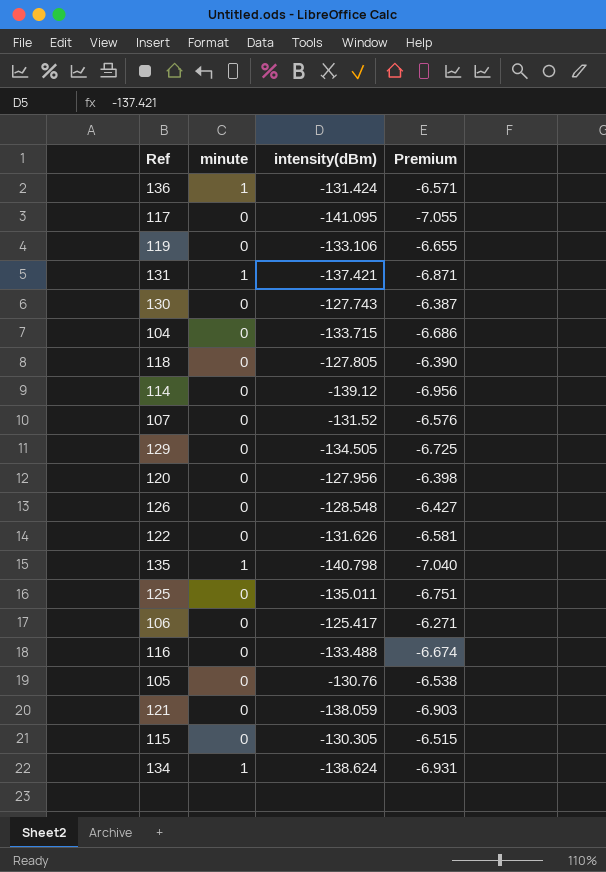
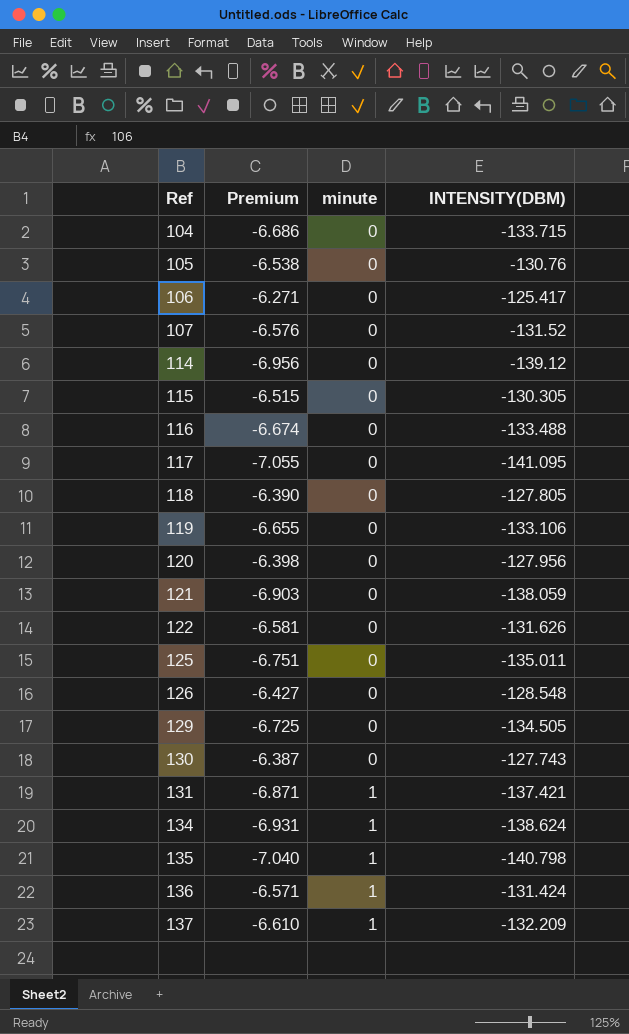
row order: none -> Ref ascending
column Premium | position: 4 -> 2
column name: intensity(dBm) -> INTENSITY(DBM)
row 137: none -> -6.610 | 1 | -132.209

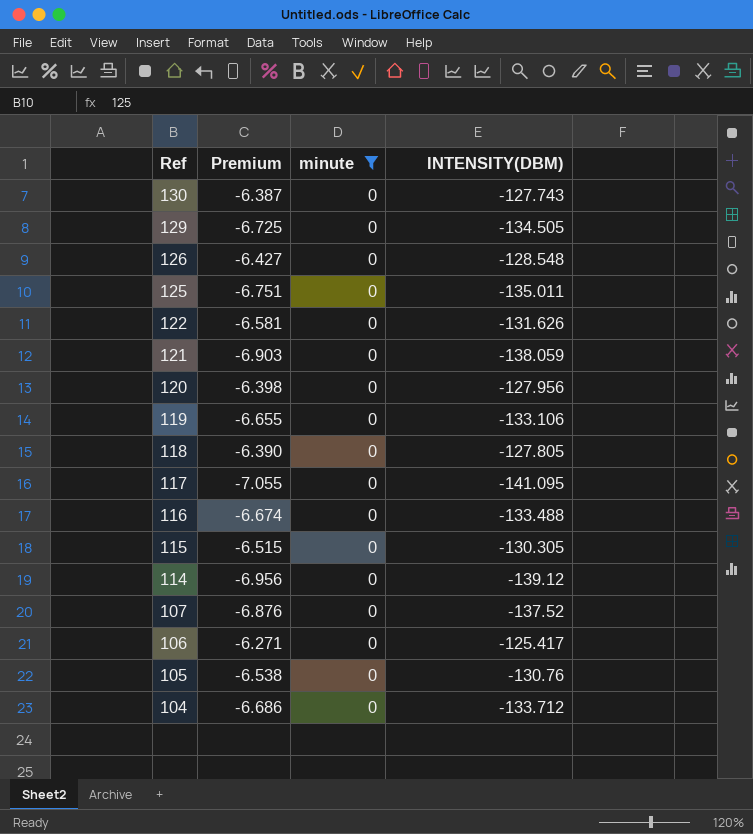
filter: none -> minute = 0
row order: Ref ascending -> Ref descending
107 | Premium: -6.576 -> -6.876
107 | INTENSITY(DBM): -131.52 -> -137.52
104 | INTENSITY(DBM): -133.715 -> -133.712

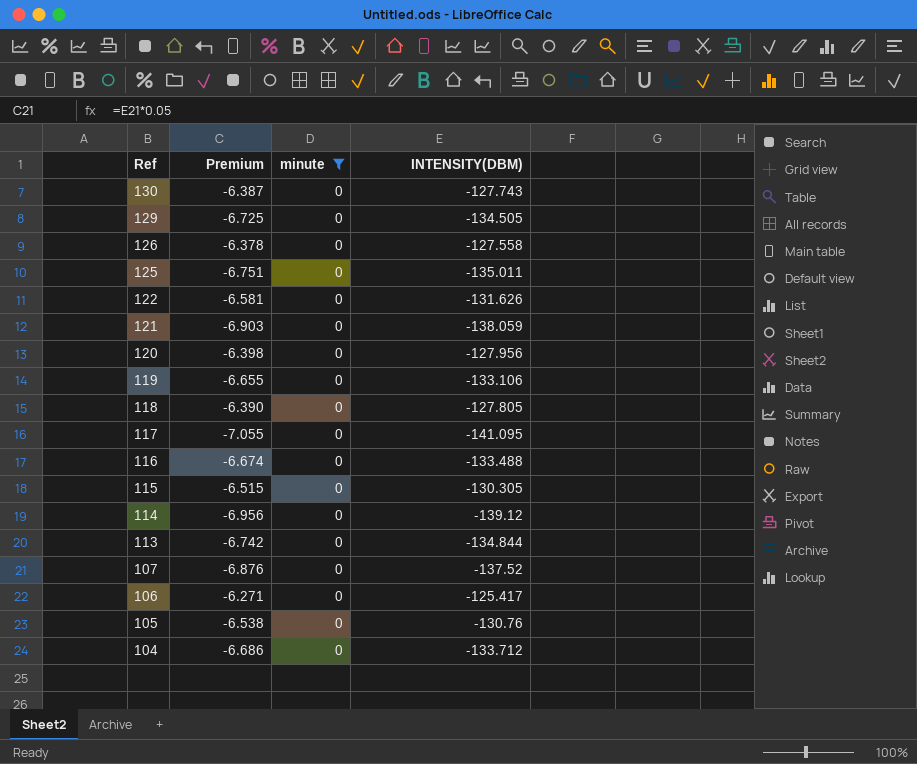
126 | Premium: -6.427 -> -6.378
126 | INTENSITY(DBM): -128.548 -> -127.558
row 113: none -> -6.742 | 0 | -134.844

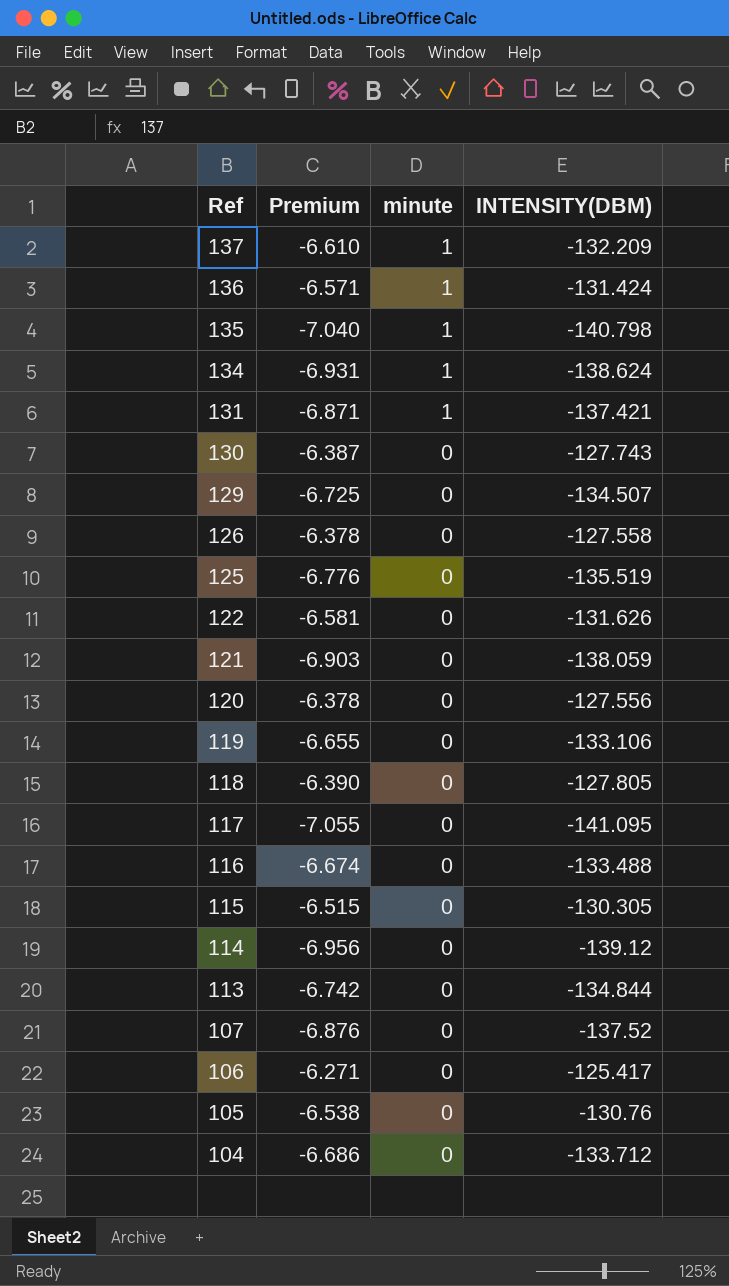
filter: minute = 0 -> none
129 | INTENSITY(DBM): -134.505 -> -134.507
125 | Premium: -6.751 -> -6.776
125 | INTENSITY(DBM): -135.011 -> -135.519
120 | Premium: -6.398 -> -6.378
120 | INTENSITY(DBM): -127.956 -> -127.556

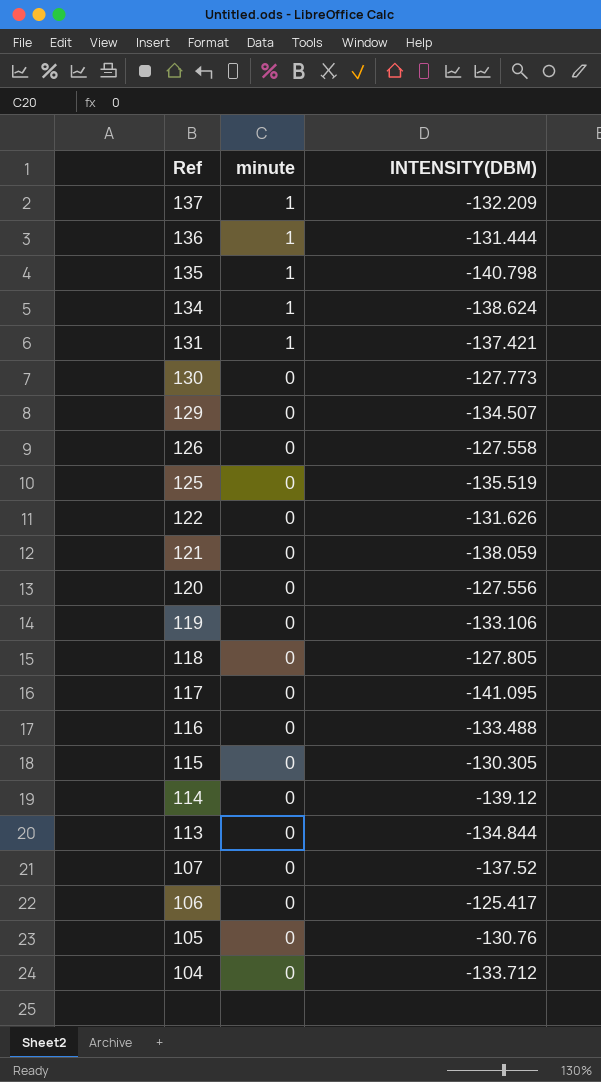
column Premium | formula: [INTENSITY(DBM)] * 0.05 -> none
136 | INTENSITY(DBM): -131.424 -> -131.444
130 | INTENSITY(DBM): -127.743 -> -127.773

